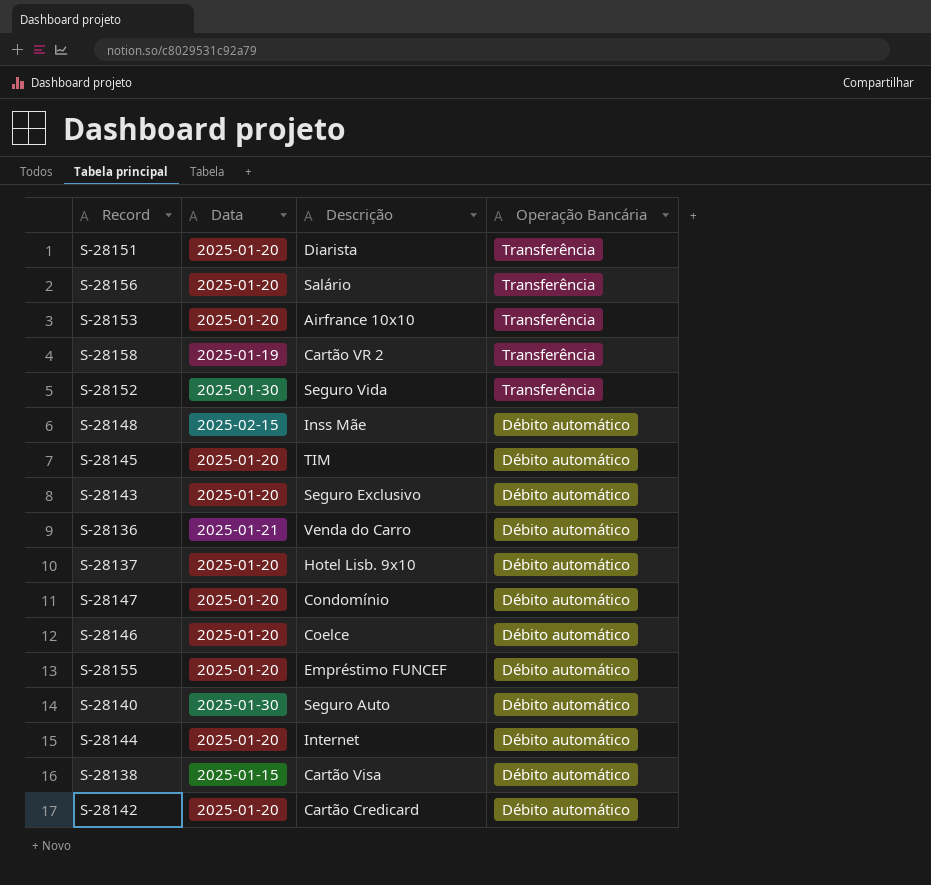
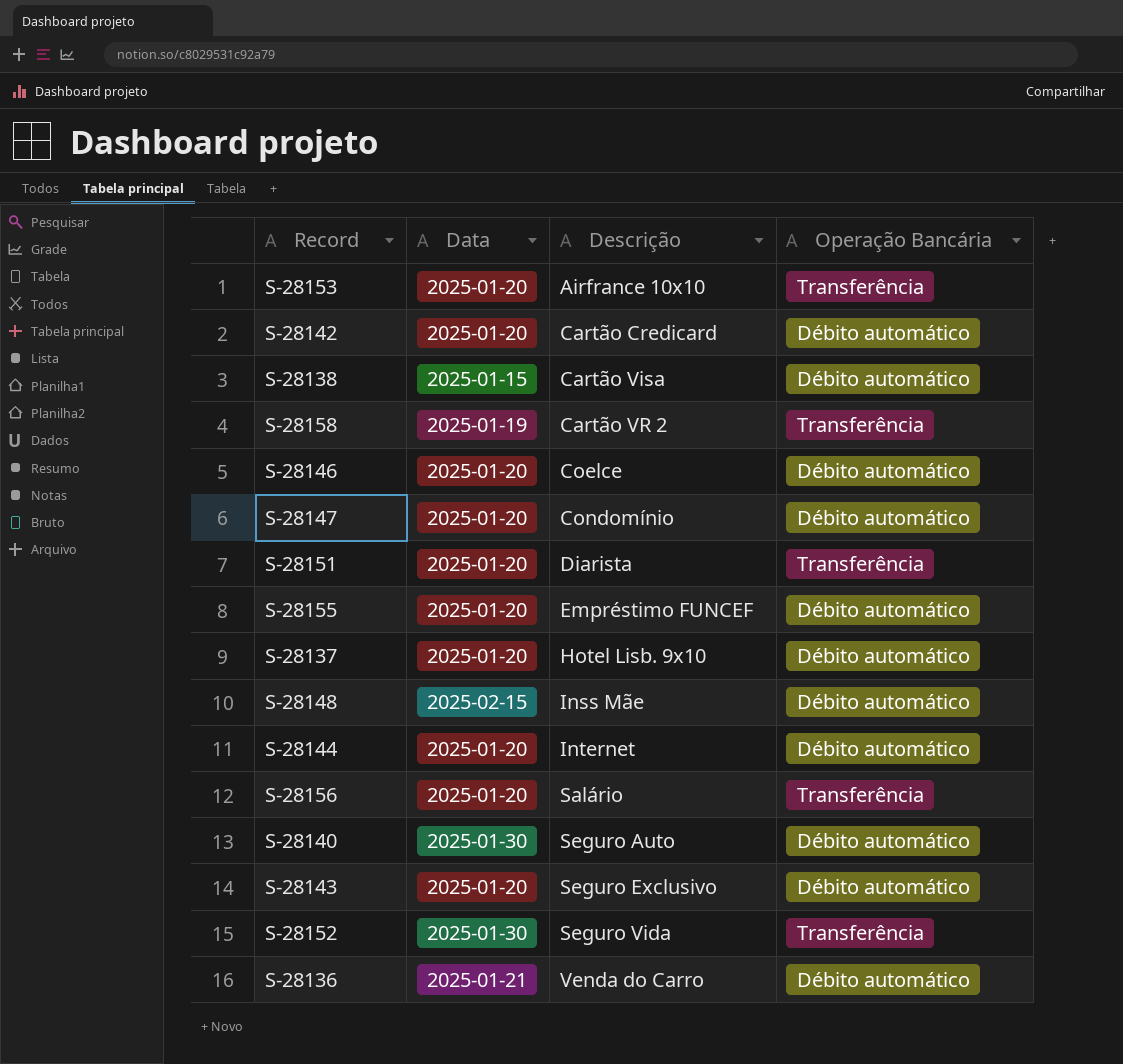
row order: Operação Bancária descending -> Descrição ascending
row S-28145: 2025-01-20 | TIM | Débito automático -> none

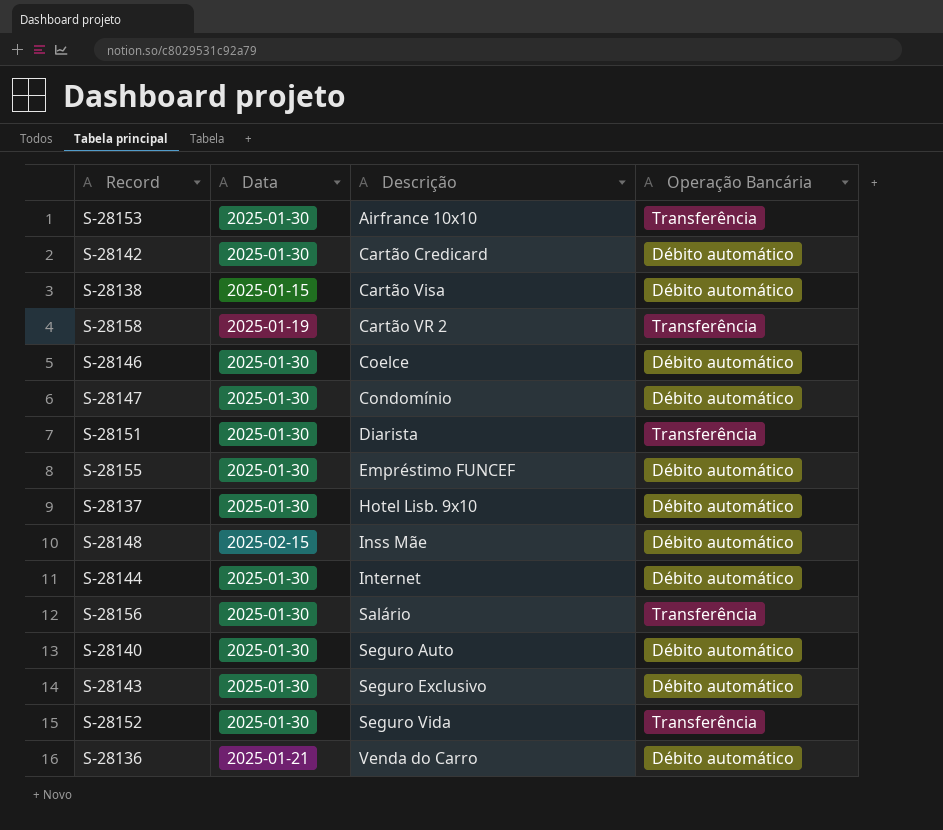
S-28153 | Data: 2025-01-20 -> 2025-01-30
S-28142 | Data: 2025-01-20 -> 2025-01-30
S-28146 | Data: 2025-01-20 -> 2025-01-30
S-28147 | Data: 2025-01-20 -> 2025-01-30
S-28151 | Data: 2025-01-20 -> 2025-01-30
S-28155 | Data: 2025-01-20 -> 2025-01-30
S-28137 | Data: 2025-01-20 -> 2025-01-30
S-28144 | Data: 2025-01-20 -> 2025-01-30
S-28156 | Data: 2025-01-20 -> 2025-01-30
S-28143 | Data: 2025-01-20 -> 2025-01-30

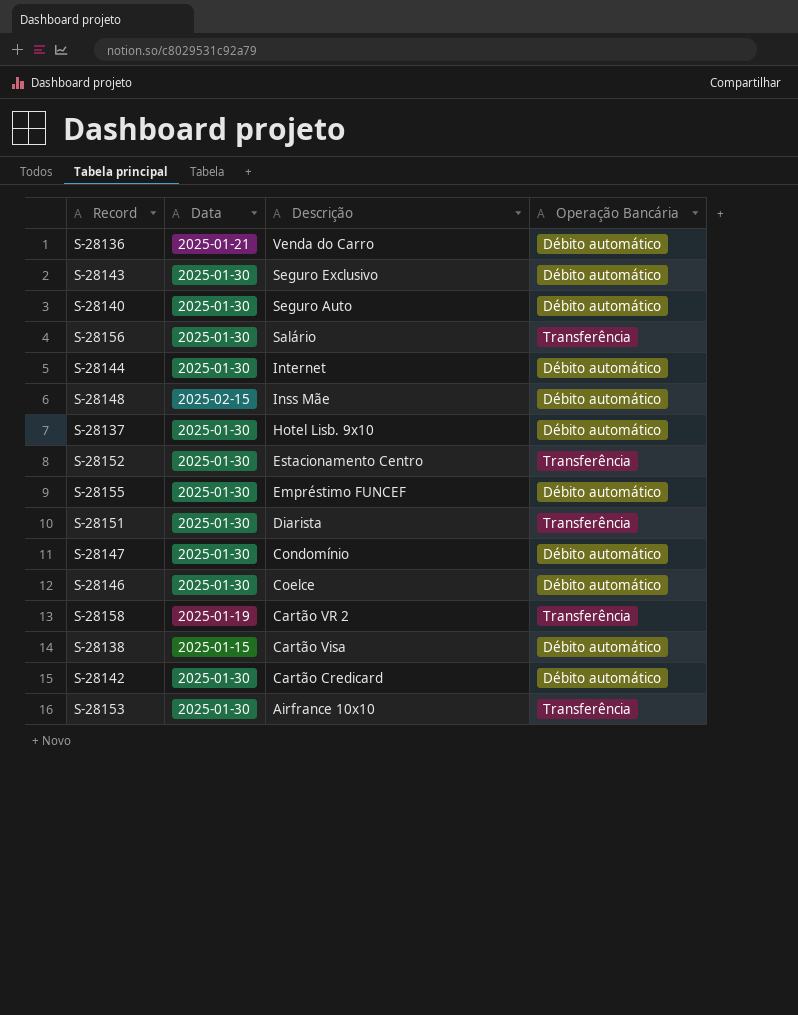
row order: Descrição ascending -> Descrição descending
S-28152 | Descrição: Seguro Vida -> Estacionamento Centro

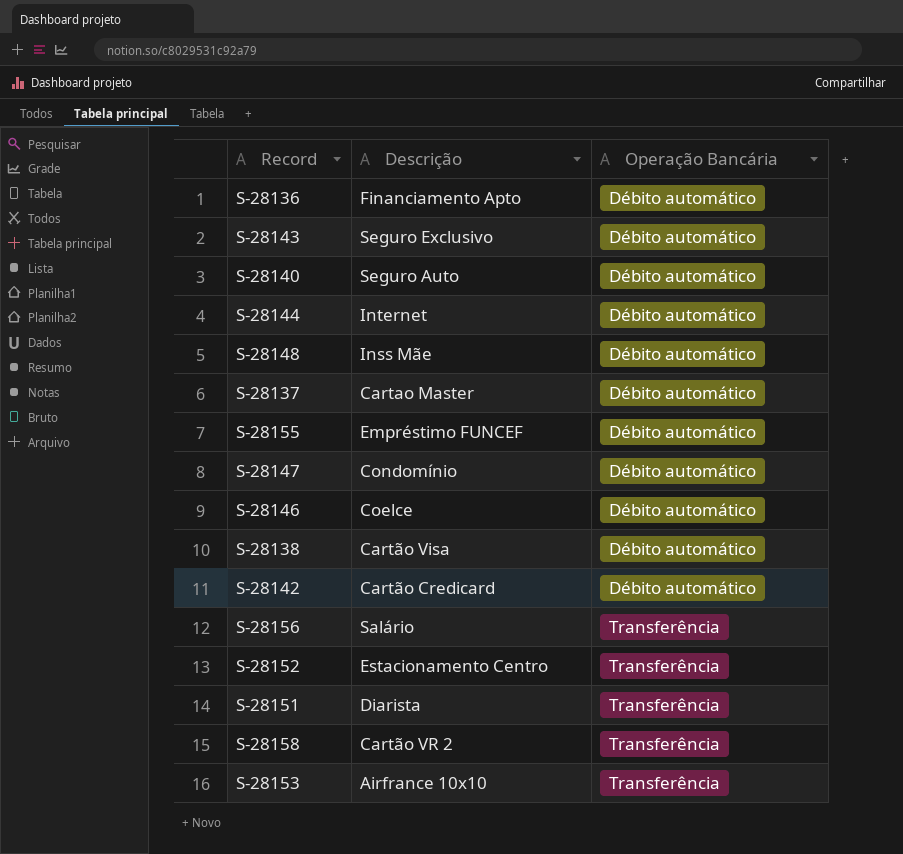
row order: Descrição descending -> Operação Bancária ascending
column Data | position: 2 -> none
S-28136 | Descrição: Venda do Carro -> Financiamento Apto
S-28137 | Descrição: Hotel Lisb. 9x10 -> Cartao Master

